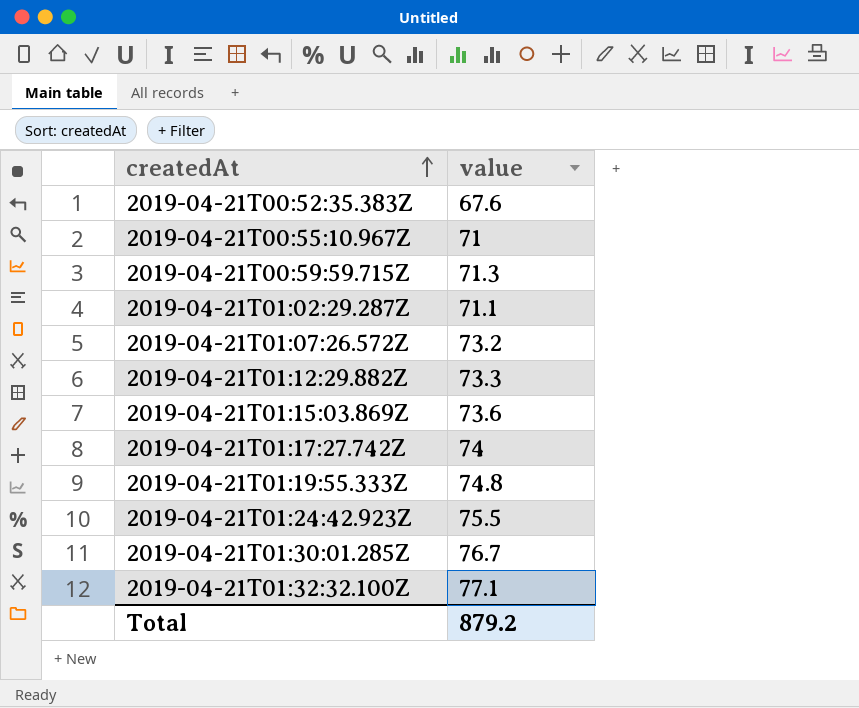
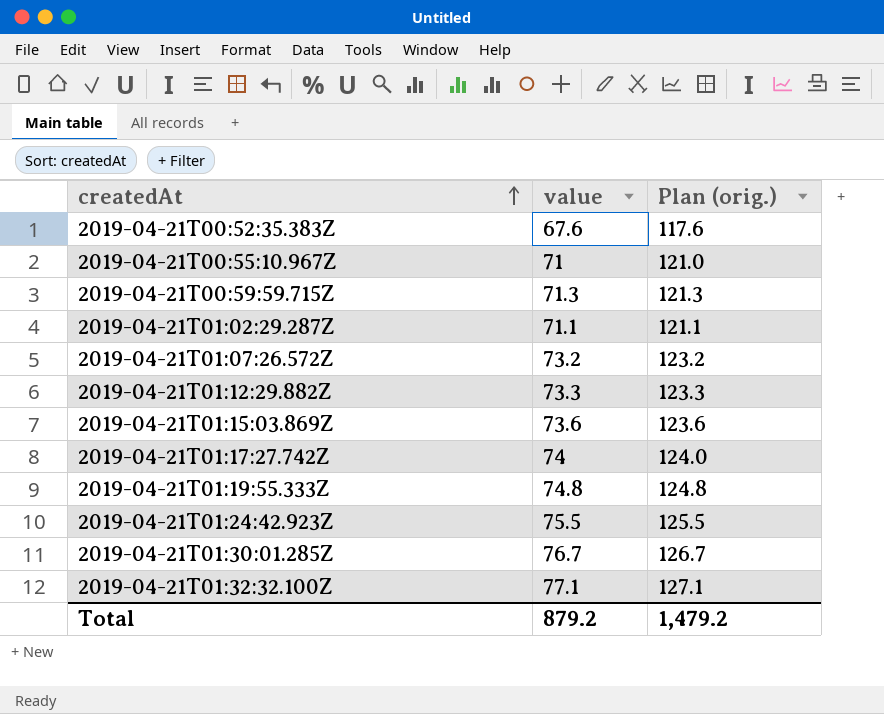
column Plan (orig.) | formula: none -> [value] + 50

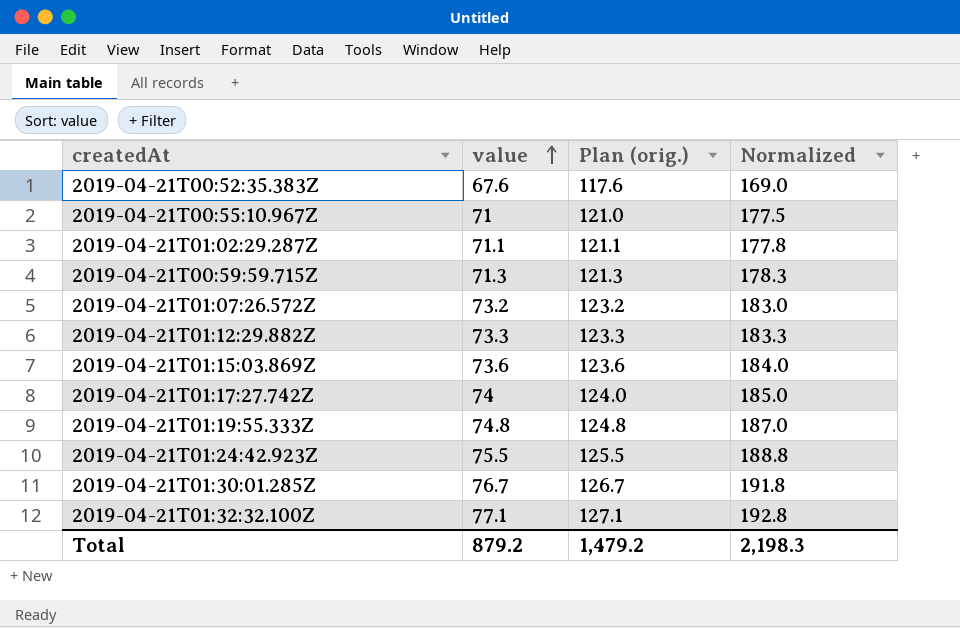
row order: createdAt ascending -> value ascending
column Normalized | formula: none -> [value] * 2.5

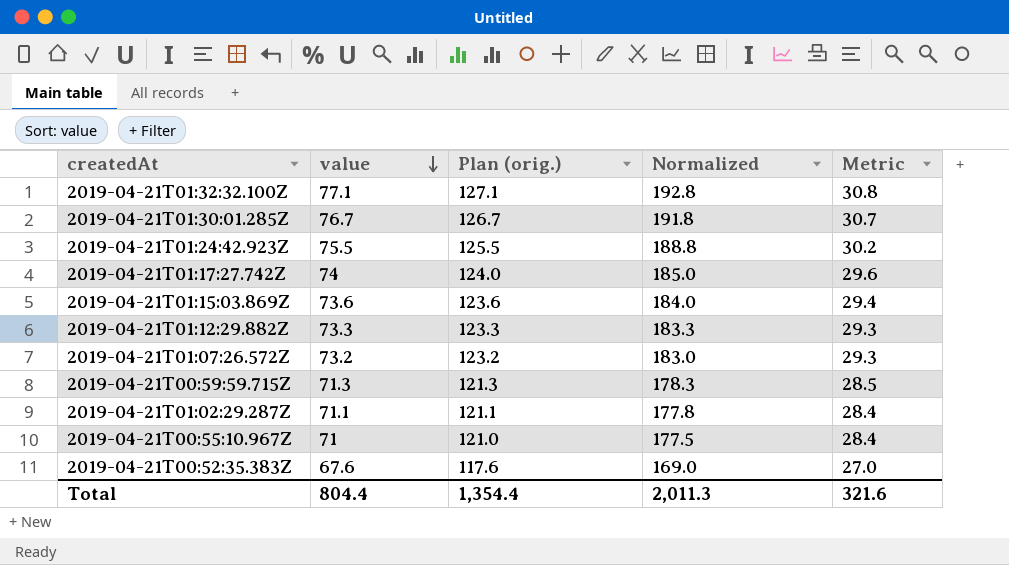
row order: value ascending -> value descending
column Metric | formula: none -> [value] * 0.4
row 2019-04-21T01:19:55.333Z: 74.8 | 124.8 | 187.0 -> none
Total | value: 879.2 -> 804.4
Total | Plan (orig.): 1,479.2 -> 1,354.4
Total | Normalized: 2,198.3 -> 2,011.3

